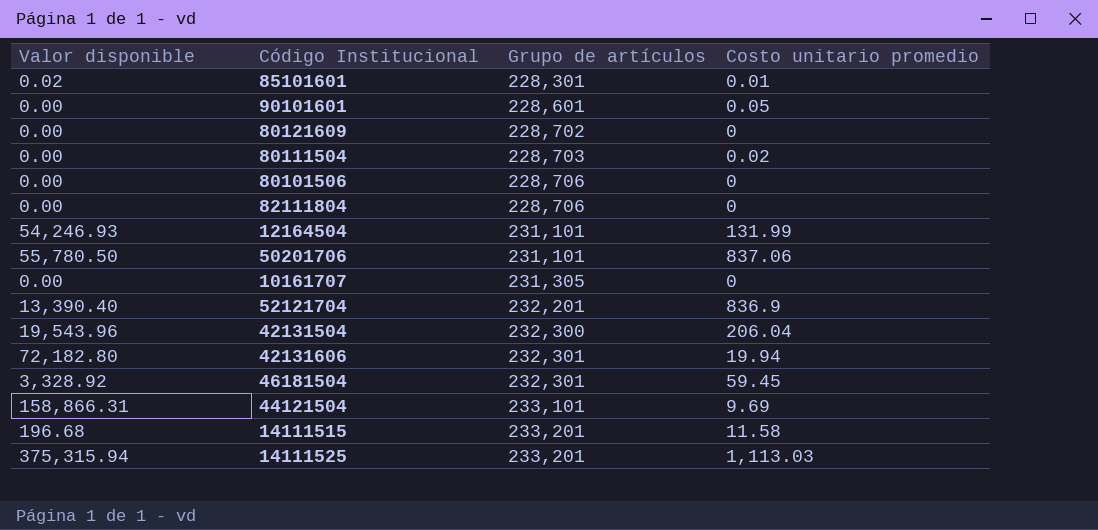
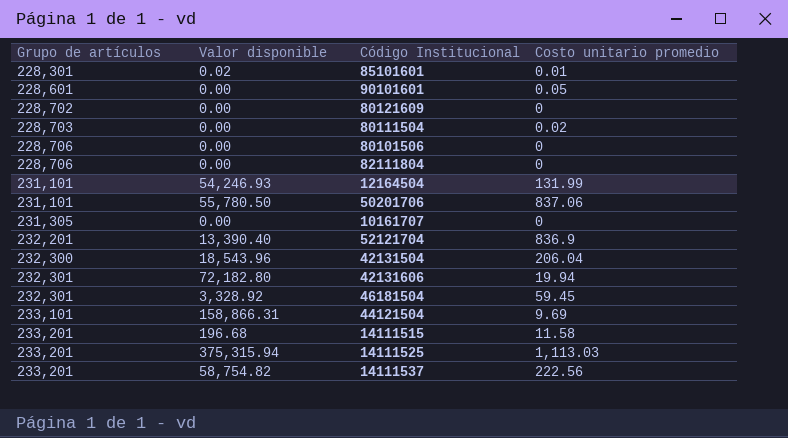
column Grupo de artículos | position: 3 -> 1
42131504 | Valor disponible: 19,543.96 -> 18,543.96
row 14111537: none -> 233,201 | 58,754.82 | 222.56

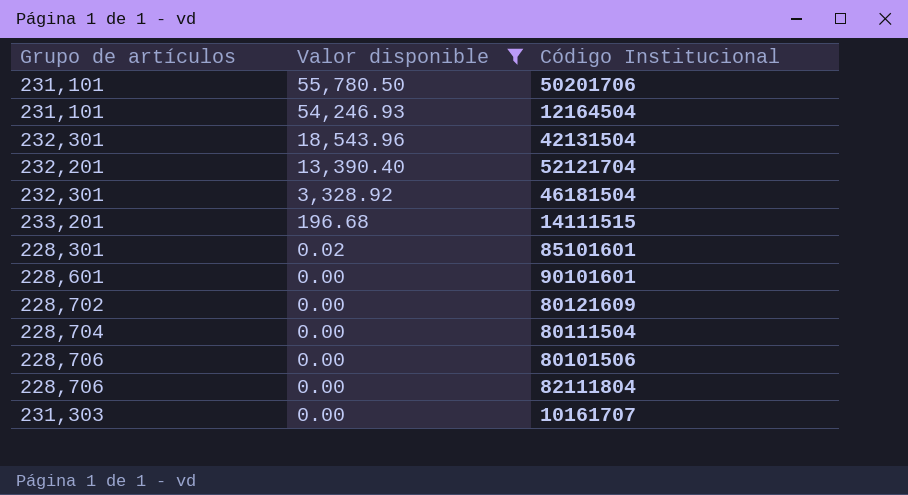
filter: none -> Valor disponible <= 55,780.50
row order: Grupo de artículos ascending -> Valor disponible descending
column Costo unitario promedio | position: 4 -> none
42131504 | Grupo de artículos: 232,300 -> 232,301
80111504 | Grupo de artículos: 228,703 -> 228,704
10161707 | Grupo de artículos: 231,305 -> 231,303

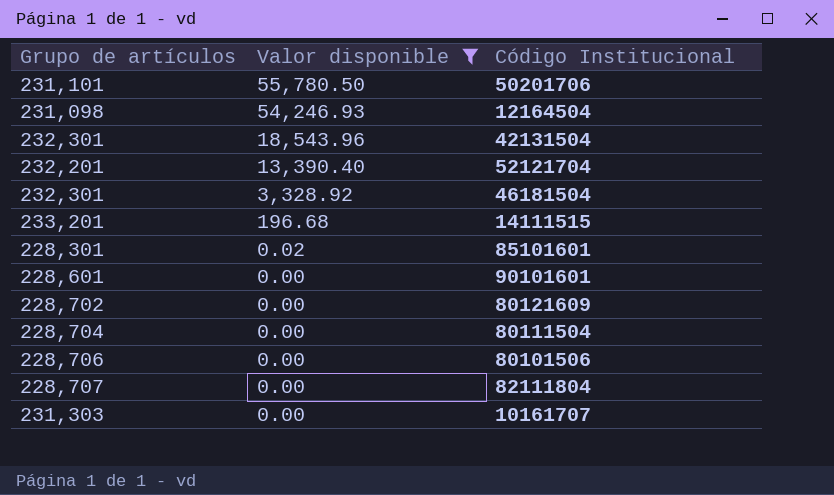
12164504 | Grupo de artículos: 231,101 -> 231,098
82111804 | Grupo de artículos: 228,706 -> 228,707

